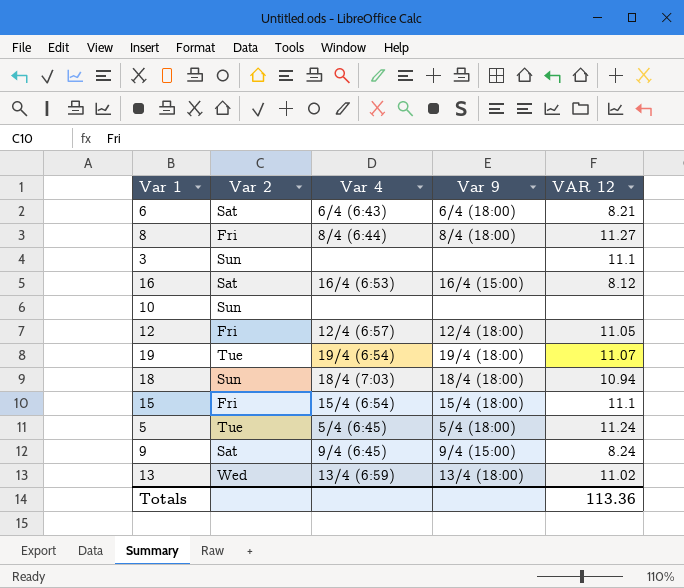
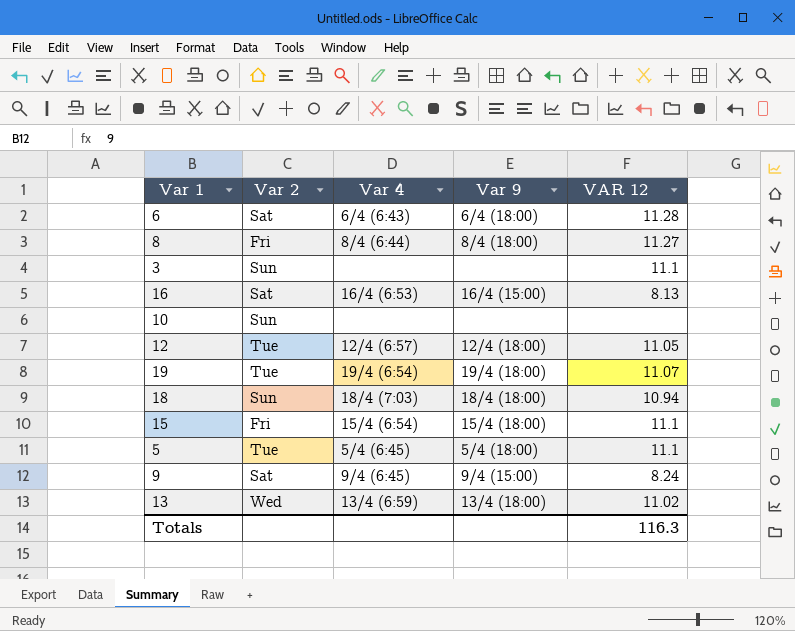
6 | VAR 12: 8.21 -> 11.28
16 | VAR 12: 8.12 -> 8.13
12 | Var 2: Fri -> Tue
5 | VAR 12: 11.24 -> 11.1
Totals | VAR 12: 113.36 -> 116.3

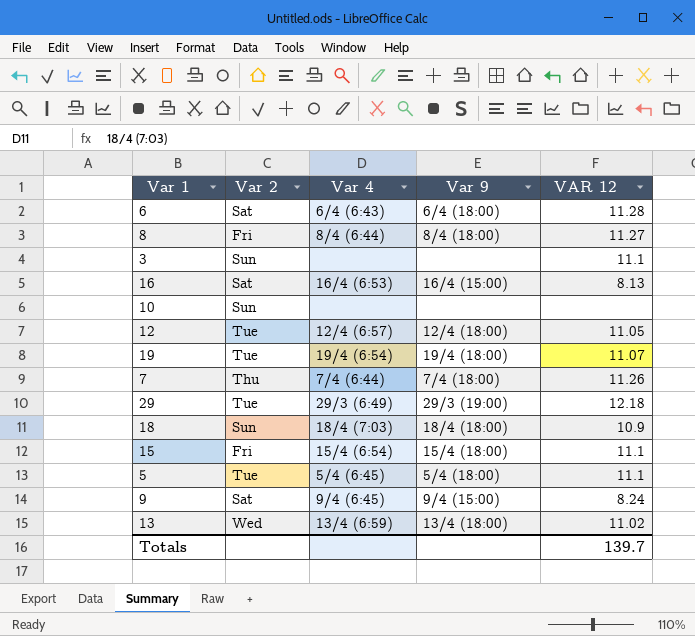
row 7: none -> Thu | 7/4 (6:44) | 7/4 (18:00) | 11.26
row 29: none -> Tue | 29/3 (6:49) | 29/3 (19:00) | 12.18
18 | VAR 12: 10.94 -> 10.9
Totals | VAR 12: 116.3 -> 139.7

